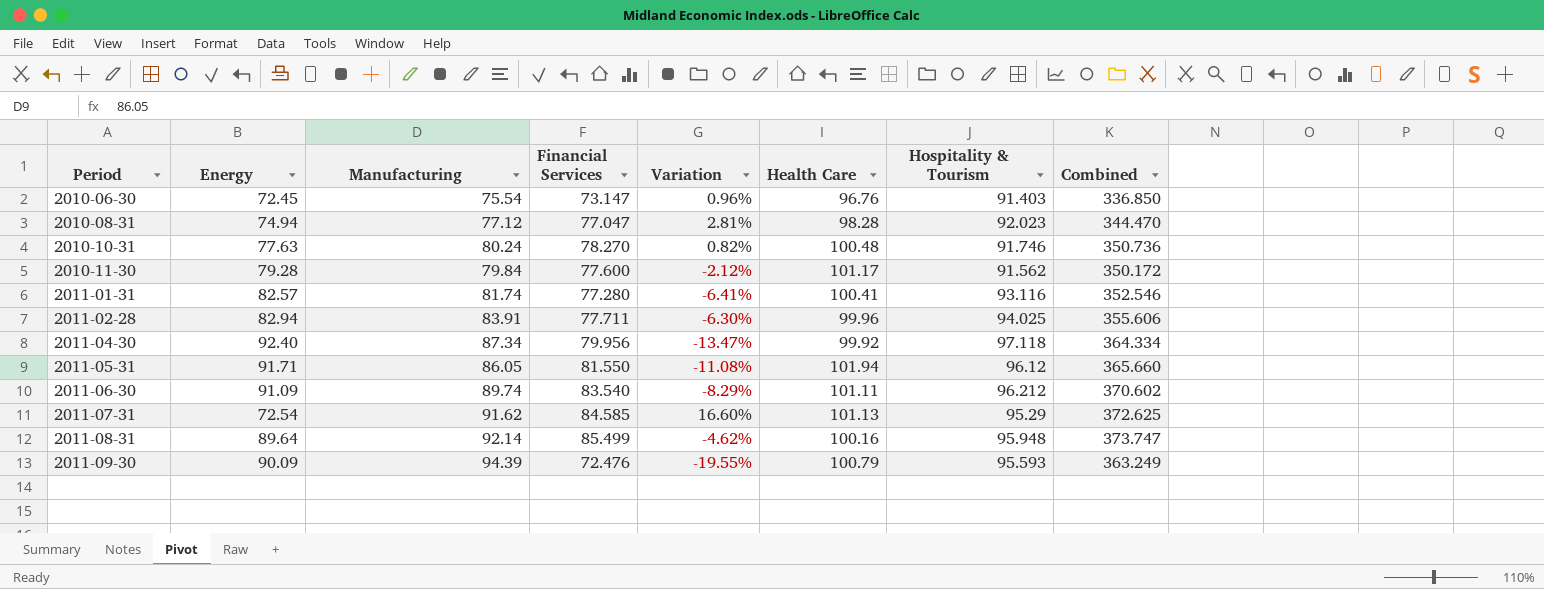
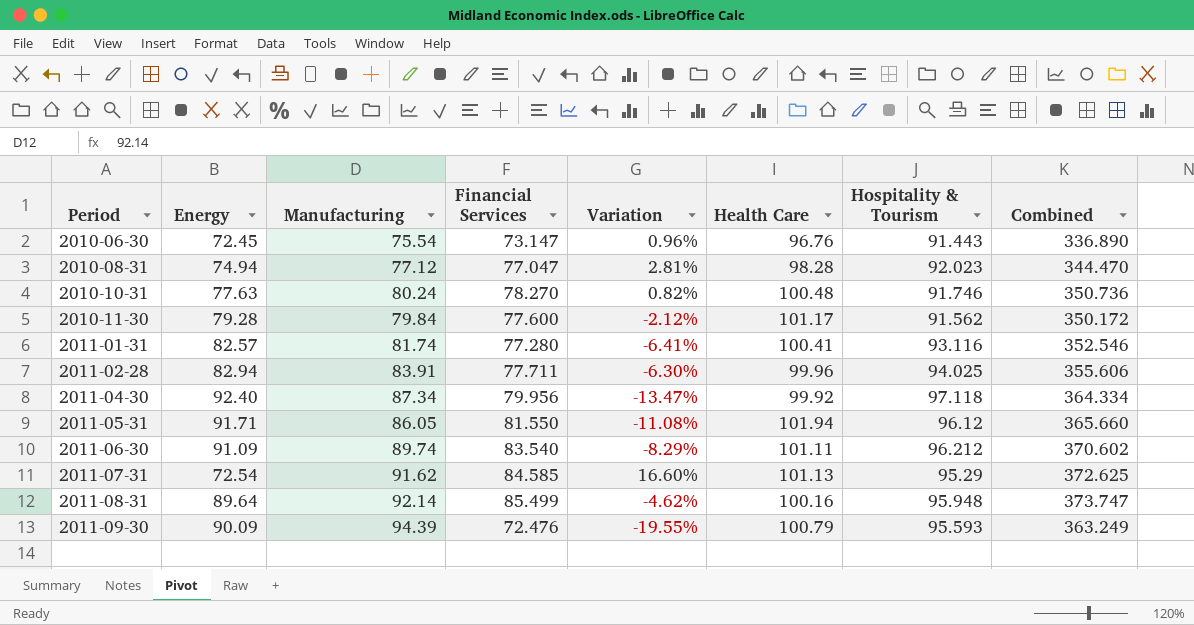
2010-06-30 | Hospitality & Tourism: 91.403 -> 91.443
2010-06-30 | Combined: 336.850 -> 336.890

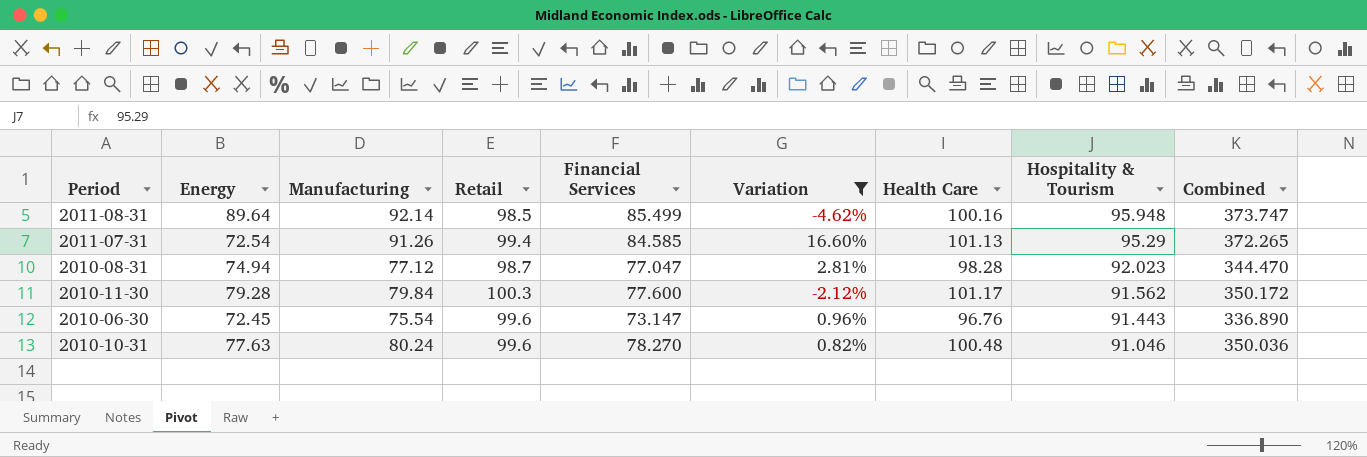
filter: none -> Variation >= -4.62%
row order: Period ascending -> Hospitality & Tourism descending
column Retail | position: none -> 4
2011-07-31 | Manufacturing: 91.62 -> 91.26
2011-07-31 | Combined: 372.625 -> 372.265
2010-10-31 | Hospitality & Tourism: 91.746 -> 91.046
2010-10-31 | Combined: 350.736 -> 350.036

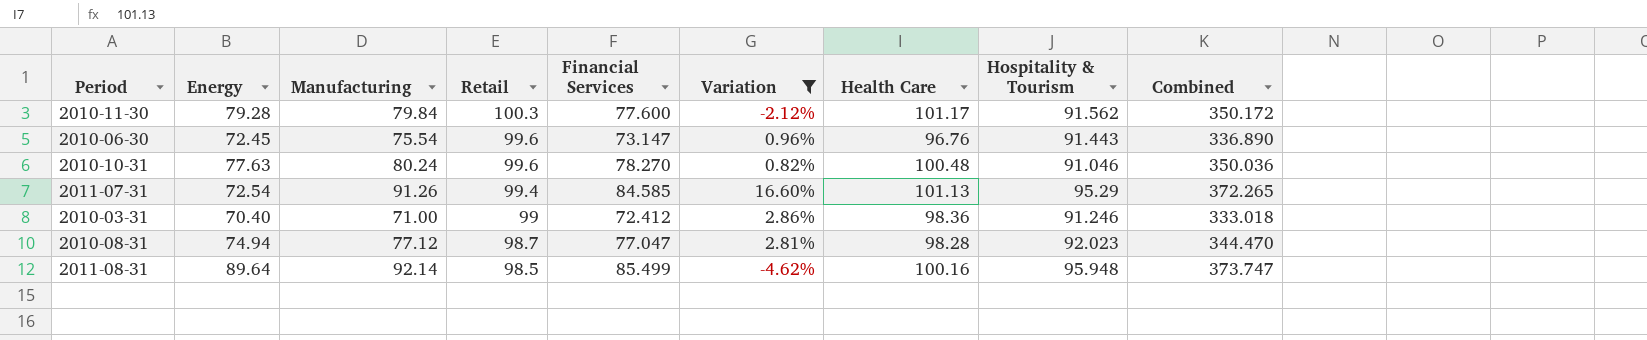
row order: Hospitality & Tourism descending -> Retail descending
row 2010-03-31: none -> 70.40 | 71.00 | 99 | 72.412 | 2.86% | 98.36 | 91.246 | 333.018

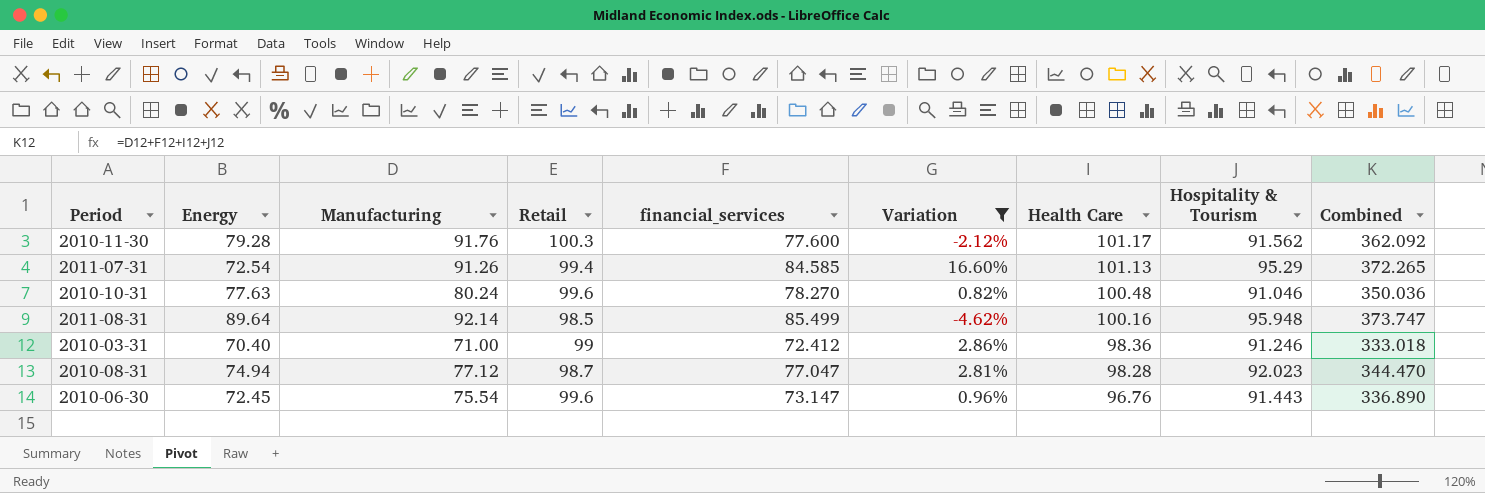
row order: Retail descending -> Health Care descending
column name: Financial Services -> financial_services
2010-11-30 | Manufacturing: 79.84 -> 91.76
2010-11-30 | Combined: 350.172 -> 362.092

